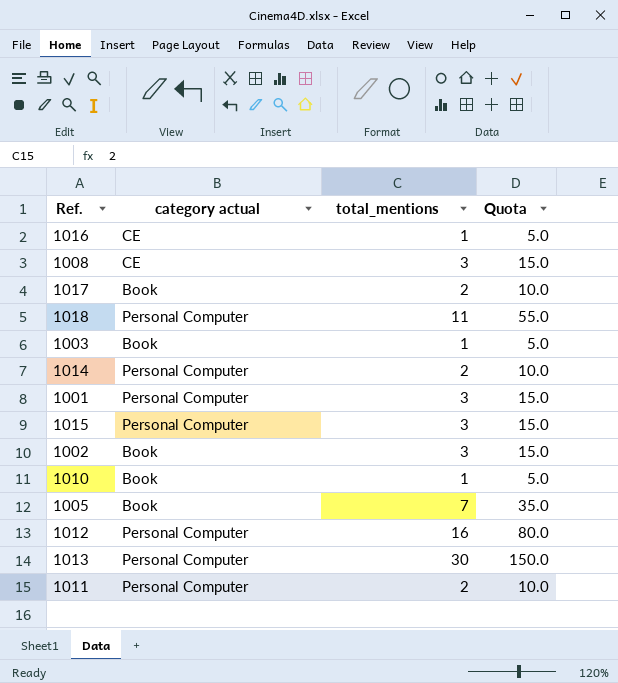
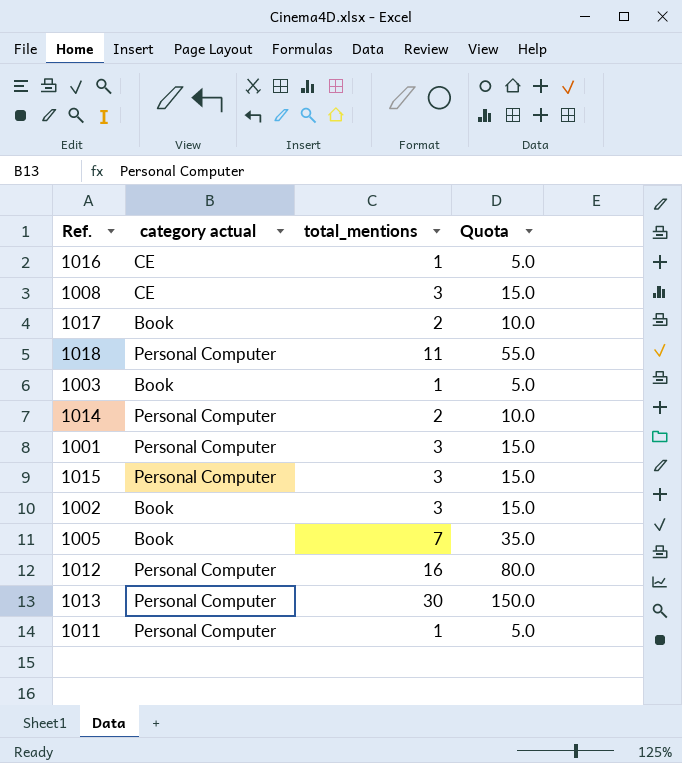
row 1010: Book | 1 | 5.0 -> none
1011 | total_mentions: 2 -> 1
1011 | Quota: 10.0 -> 5.0

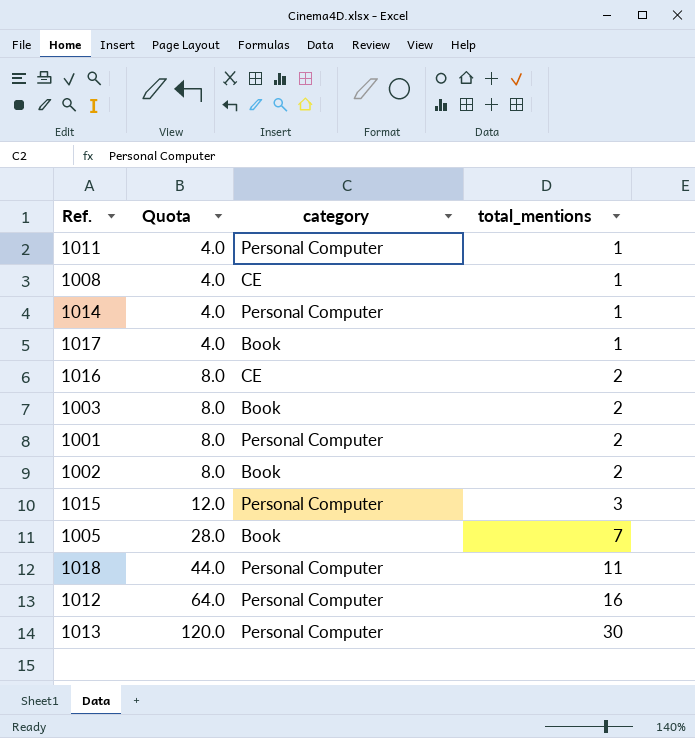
row order: none -> Quota ascending
column Quota | formula: [total_mentions] * 5 -> [total_mentions] * 4
column Quota | position: 4 -> 2
column name: category actual -> category
1008 | total_mentions: 3 -> 1
1014 | total_mentions: 2 -> 1
1017 | total_mentions: 2 -> 1
1016 | total_mentions: 1 -> 2
1003 | total_mentions: 1 -> 2
1001 | total_mentions: 3 -> 2
1002 | total_mentions: 3 -> 2

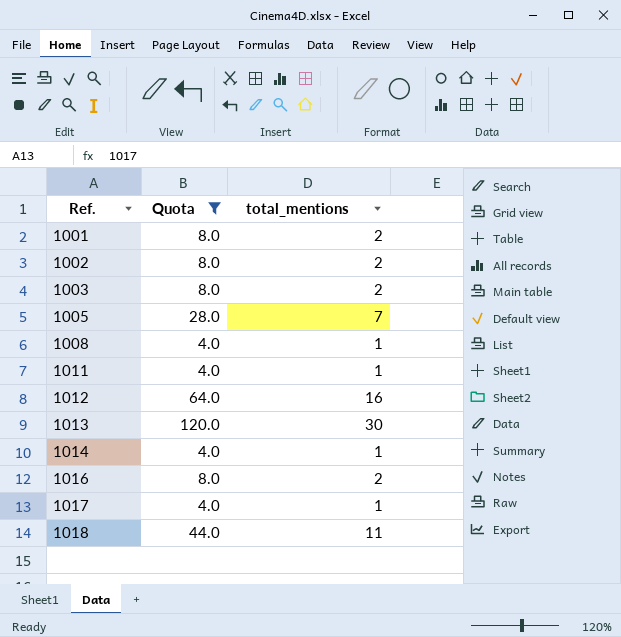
filter: none -> Quota != 12.0
row order: Quota ascending -> Ref. ascending
column category | position: 3 -> none

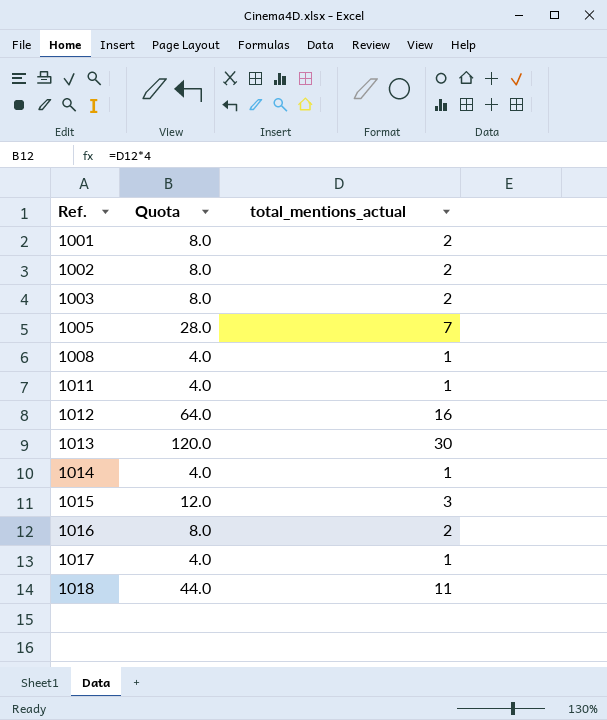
filter: Quota != 12.0 -> none
column name: total_mentions -> total_mentions_actual

